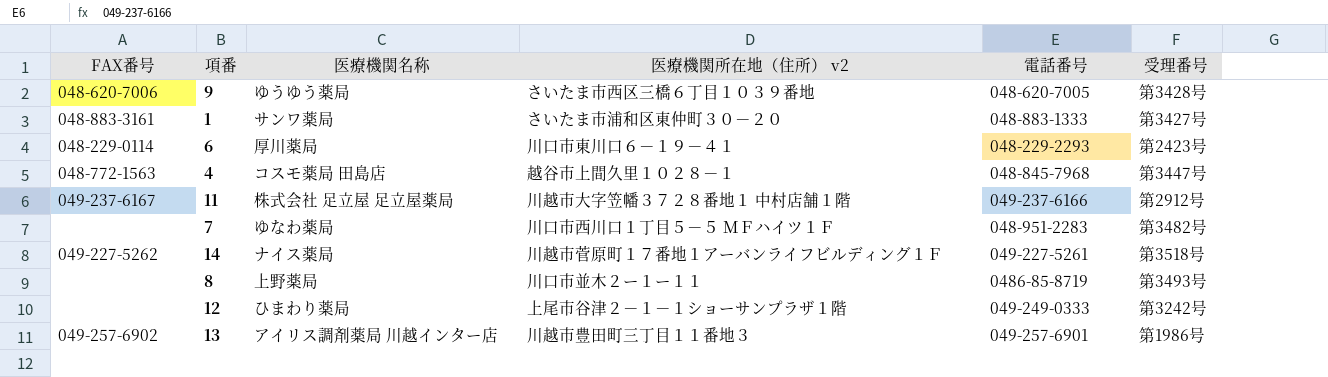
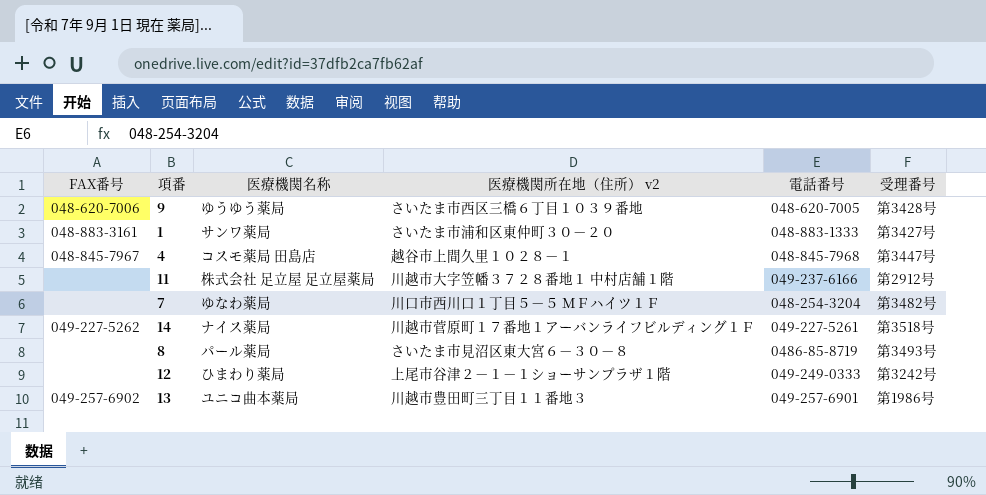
row 6: 048-229-0114 | 厚川薬局 | 川口市東川口６－１９－４１ | 048-229-2293 | 第2423号 -> none
4 | FAX番号: 048-772-1563 -> 048-845-7967
11 | FAX番号: 049-237-6167 -> none
7 | 電話番号: 048-951-2283 -> 048-254-3204
8 | 医療機関名称: 上野薬局 -> パール薬局
8 | 医療機関所在地（住所） v2: 川口市並木２ー１ー１１ -> さいたま市見沼区東大宮６－３０－８
13 | 医療機関名称: アイリス調剤薬局 川越インター店 -> ユニコ曲本薬局

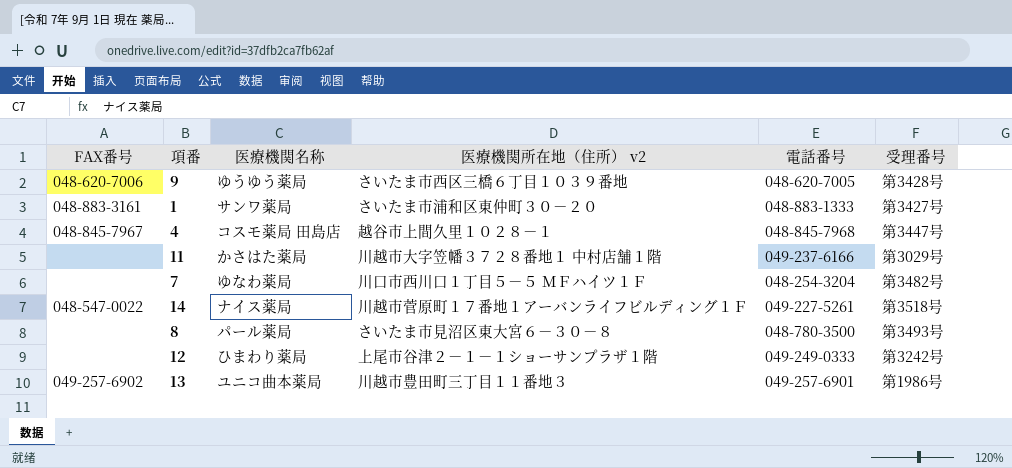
11 | 医療機関名称: 株式会社 足立屋 足立屋薬局 -> かさはた薬局
11 | 受理番号: 第2912号 -> 第3029号
14 | FAX番号: 049-227-5262 -> 048-547-0022
8 | 電話番号: 0486-85-8719 -> 048-780-3500

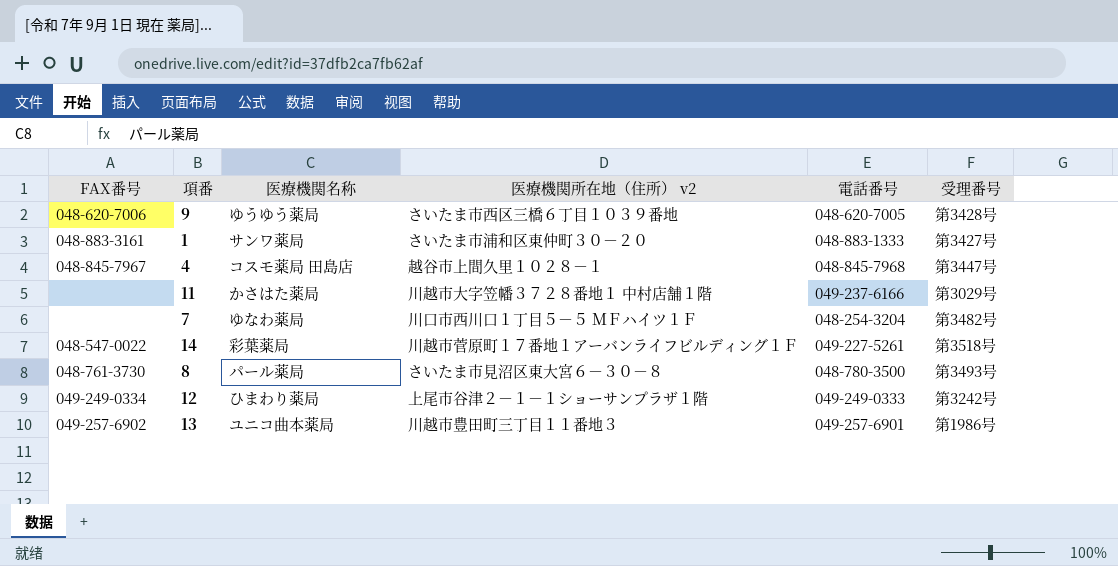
14 | 医療機関名称: ナイス薬局 -> 彩葉薬局
8 | FAX番号: none -> 048-761-3730
12 | FAX番号: none -> 049-249-0334

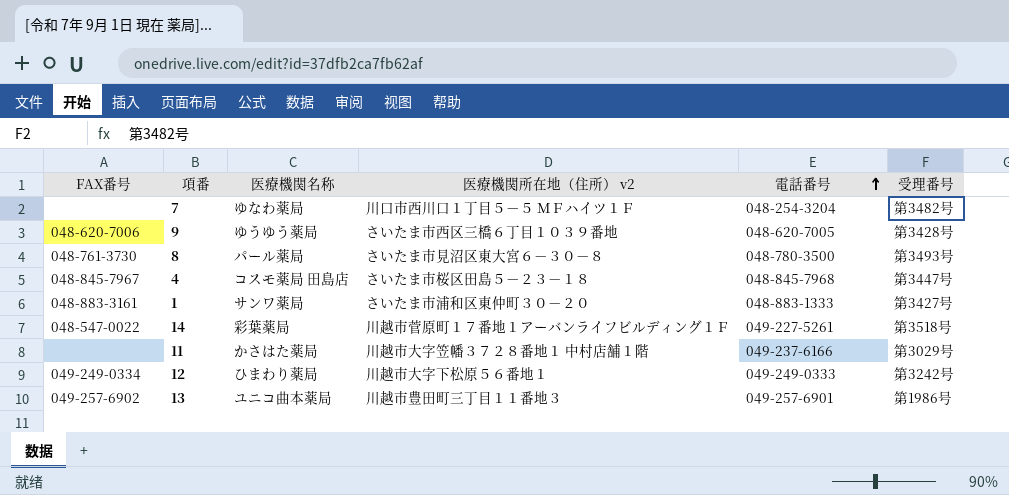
row order: none -> 電話番号 ascending
4 | 医療機関所在地（住所） v2: 越谷市上間久里１０２８－１ -> さいたま市桜区田島５－２３－１８
12 | 医療機関所在地（住所） v2: 上尾市谷津２－１－１ショーサンプラザ１階 -> 川越市大字下松原５６番地１

